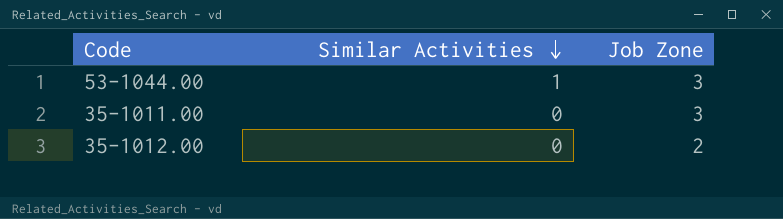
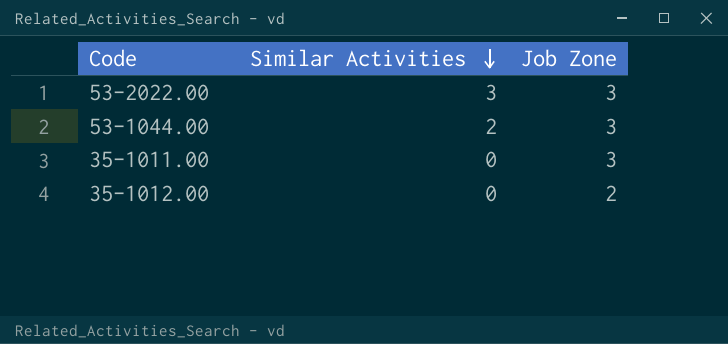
row 53-2022.00: none -> 3 | 3
53-1044.00 | Similar Activities: 1 -> 2

